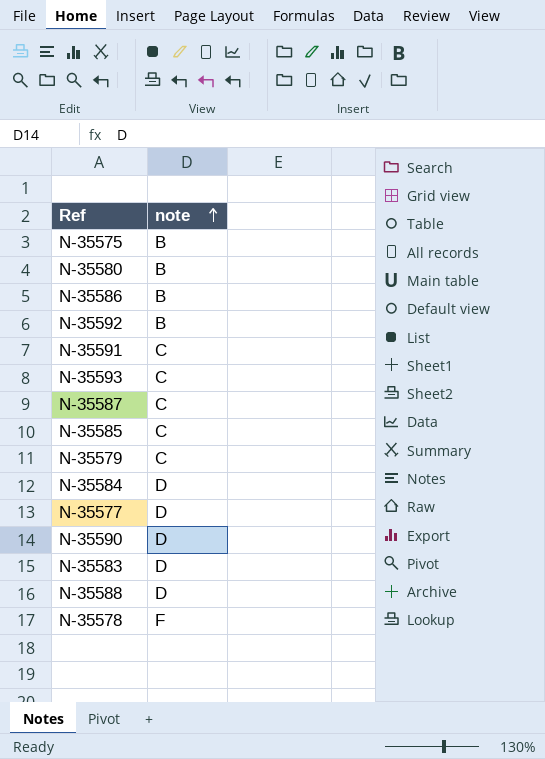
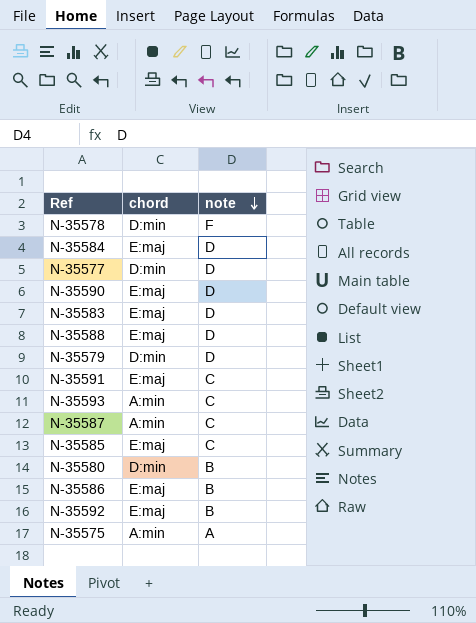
row order: note ascending -> note descending
column chord | position: none -> 2
N-35579 | note: C -> D
N-35575 | note: B -> A

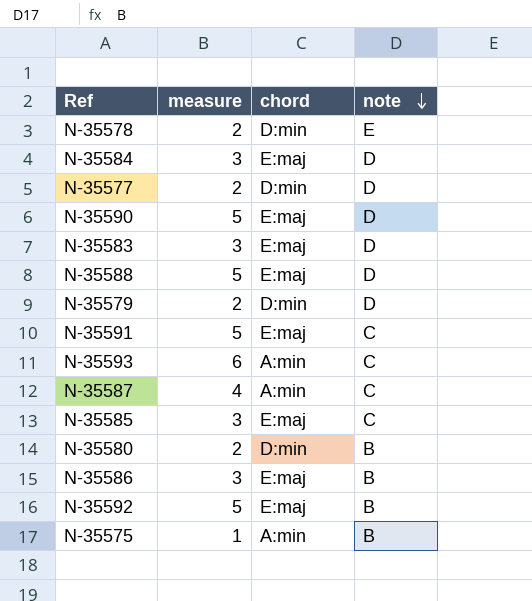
column measure | position: none -> 2
N-35578 | note: F -> E
N-35575 | note: A -> B

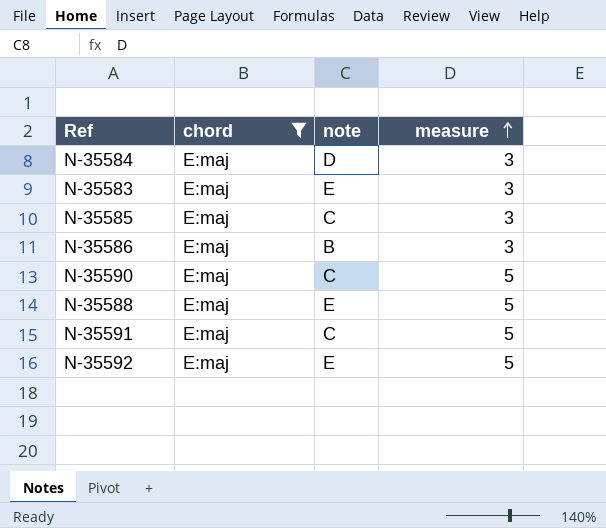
filter: none -> chord = E:maj
row order: note descending -> measure ascending
column measure | position: 2 -> 4
N-35583 | note: D -> E
N-35590 | note: D -> C
N-35588 | note: D -> E
N-35592 | note: B -> E

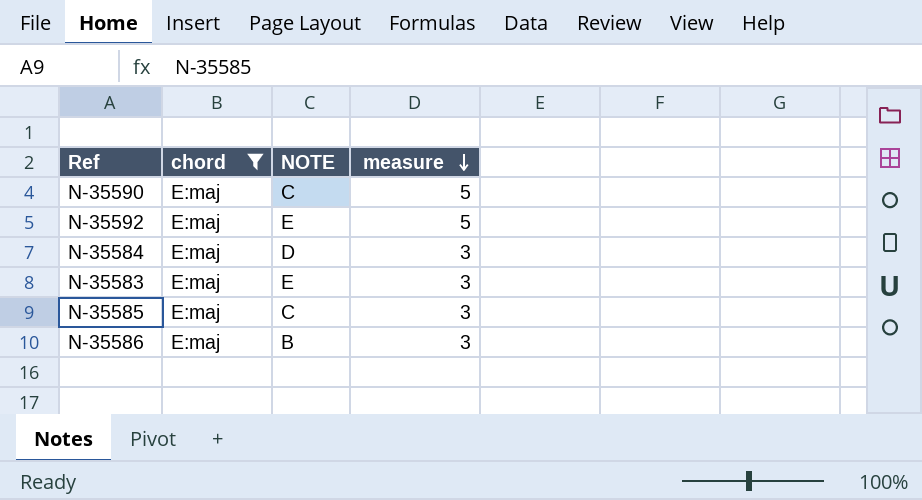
row order: measure ascending -> measure descending
column name: note -> NOTE
row N-35588: E:maj | E | 5 -> none
row N-35591: E:maj | C | 5 -> none

